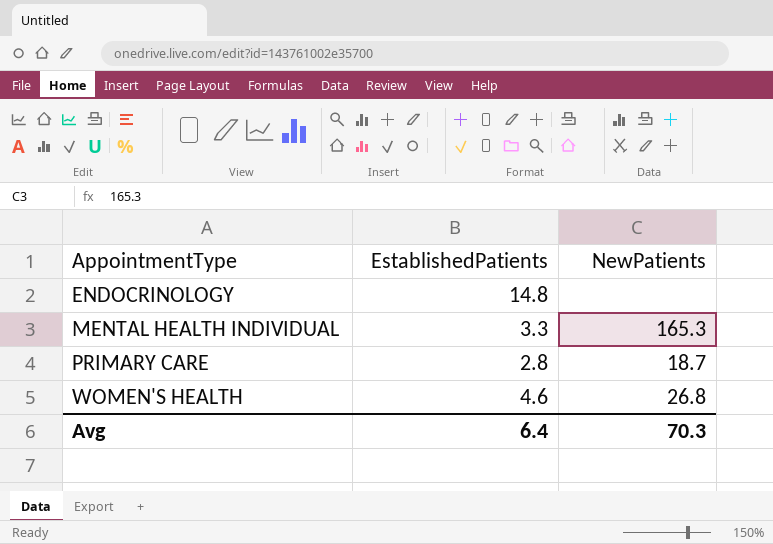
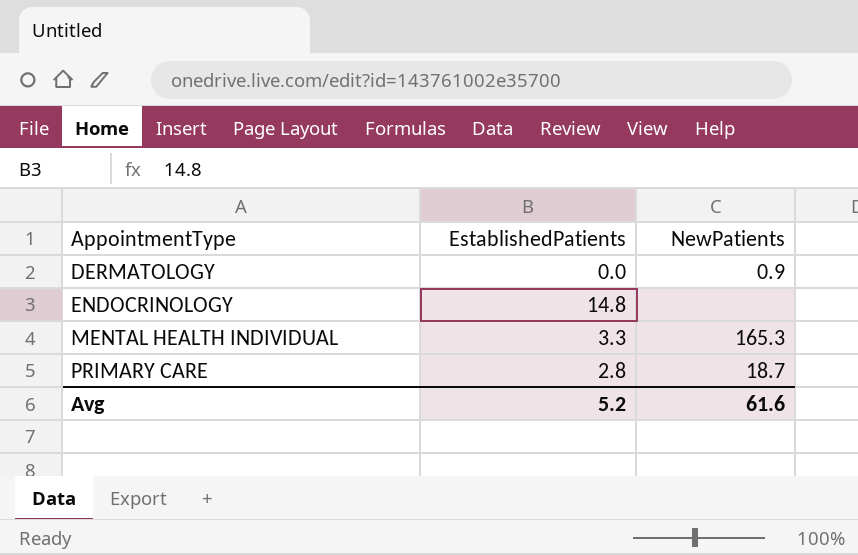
row WOMEN'S HEALTH: 4.6 | 26.8 -> none
row DERMATOLOGY: none -> 0.0 | 0.9
Avg | EstablishedPatients: 6.4 -> 5.2
Avg | NewPatients: 70.3 -> 61.6

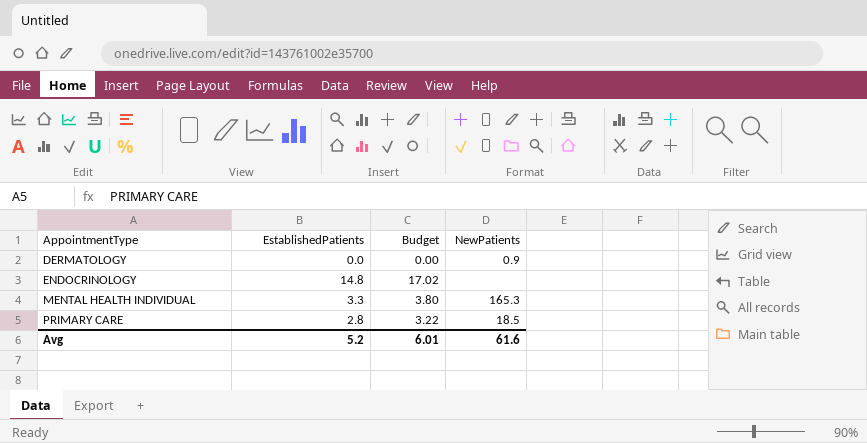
column Budget | formula: none -> [EstablishedPatients] * 1.15
PRIMARY CARE | NewPatients: 18.7 -> 18.5

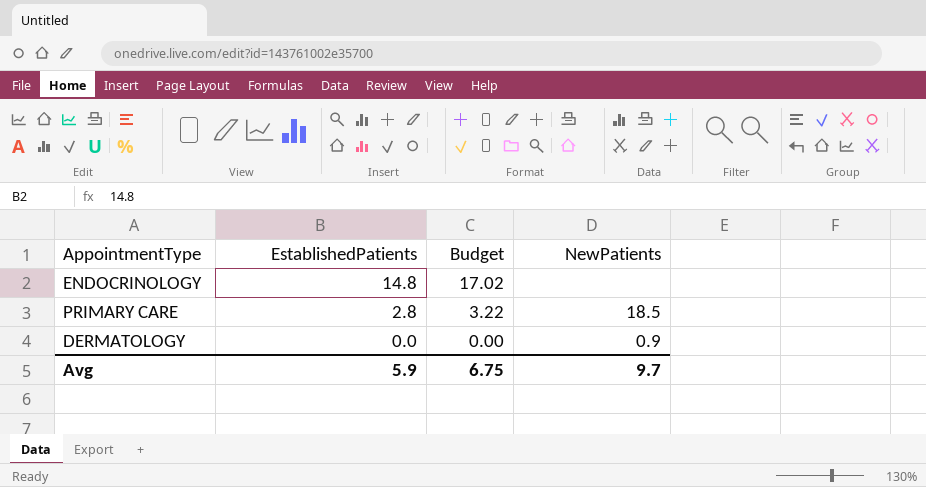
row order: AppointmentType ascending -> EstablishedPatients descending
row MENTAL HEALTH INDIVIDUAL: 3.3 | 3.80 | 165.3 -> none
Avg | EstablishedPatients: 5.2 -> 5.9
Avg | Budget: 6.01 -> 6.75
Avg | NewPatients: 61.6 -> 9.7

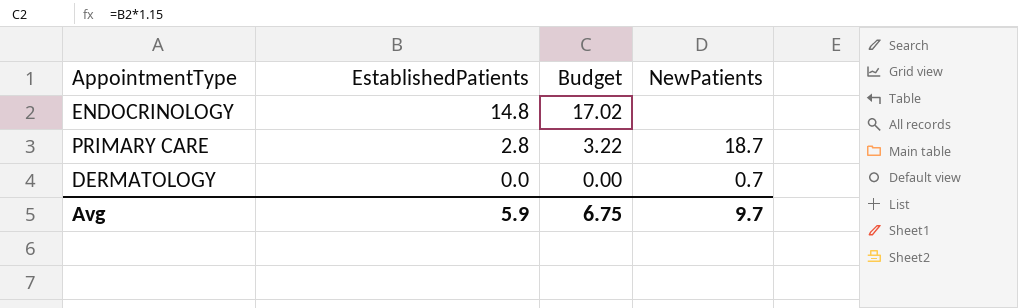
PRIMARY CARE | NewPatients: 18.5 -> 18.7
DERMATOLOGY | NewPatients: 0.9 -> 0.7

